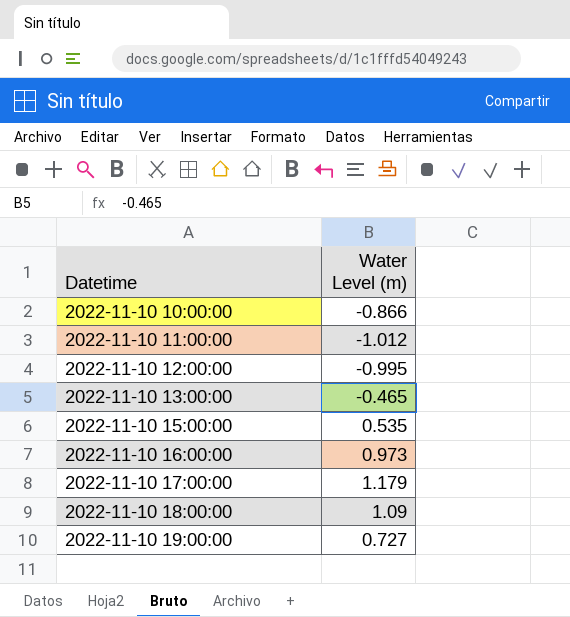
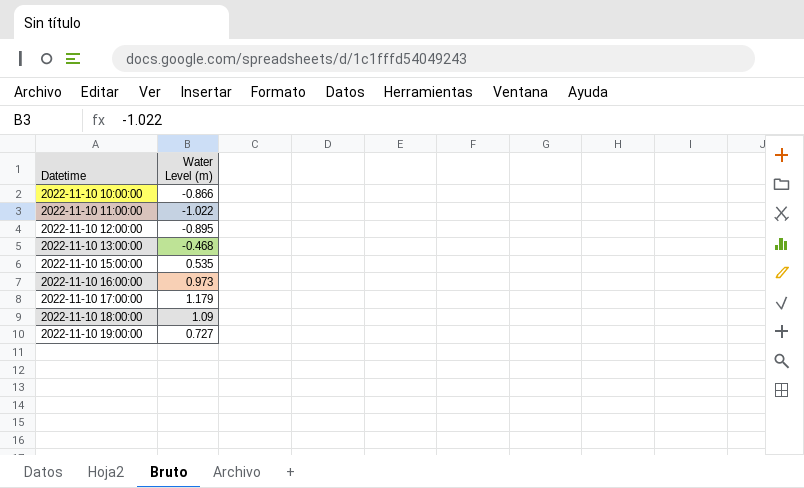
2022-11-10 11:00:00 | Water Level (m): -1.012 -> -1.022
2022-11-10 12:00:00 | Water Level (m): -0.995 -> -0.895
2022-11-10 13:00:00 | Water Level (m): -0.465 -> -0.468

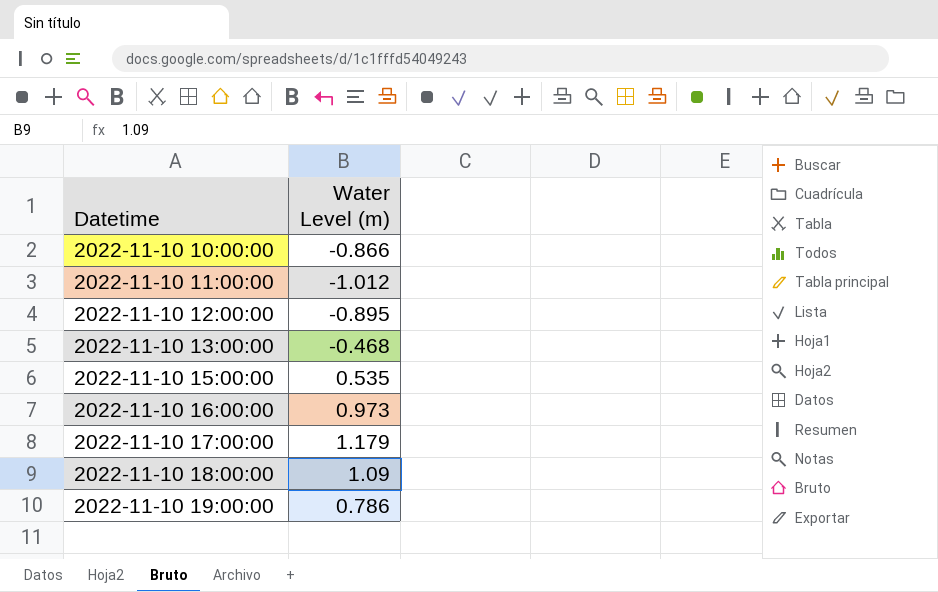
2022-11-10 11:00:00 | Water Level (m): -1.022 -> -1.012
2022-11-10 19:00:00 | Water Level (m): 0.727 -> 0.786

